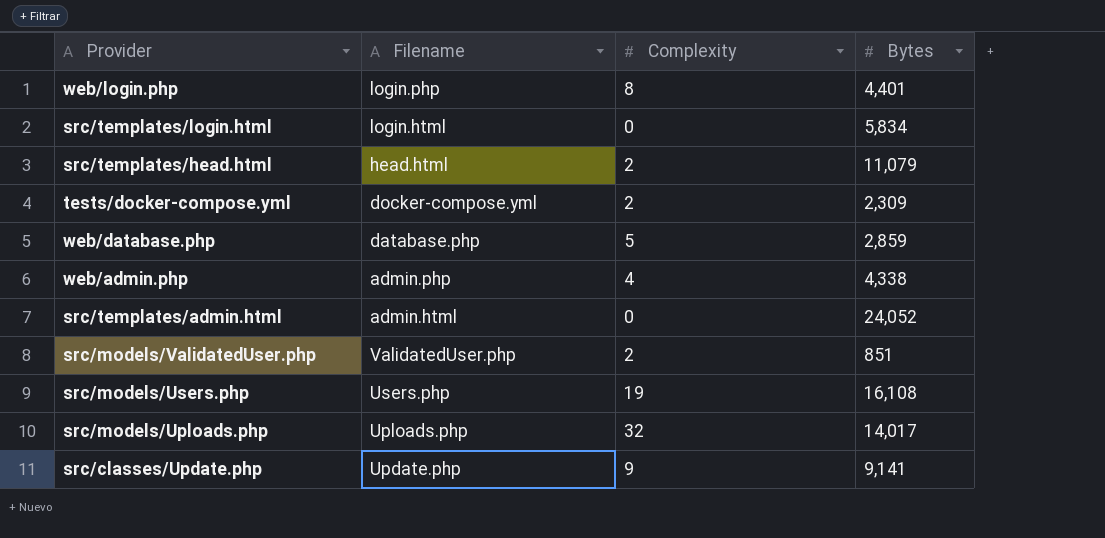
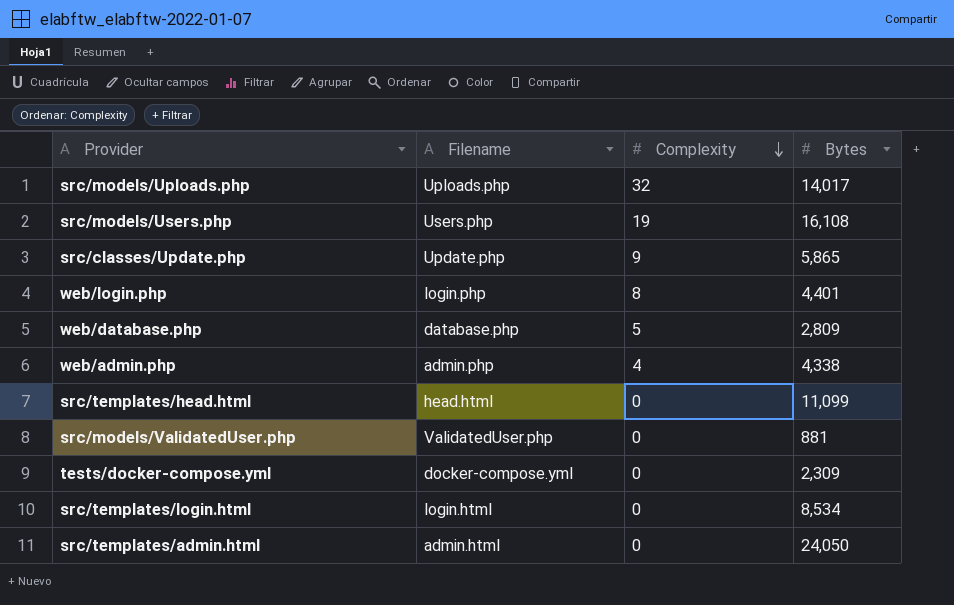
row order: none -> Complexity descending
src/classes/Update.php | Bytes: 9,141 -> 5,865
web/database.php | Bytes: 2,859 -> 2,809
src/templates/head.html | Complexity: 2 -> 0
src/templates/head.html | Bytes: 11,079 -> 11,099
src/models/ValidatedUser.php | Complexity: 2 -> 0
src/models/ValidatedUser.php | Bytes: 851 -> 881
tests/docker-compose.yml | Complexity: 2 -> 0
src/templates/login.html | Bytes: 5,834 -> 8,534
src/templates/admin.html | Bytes: 24,052 -> 24,050

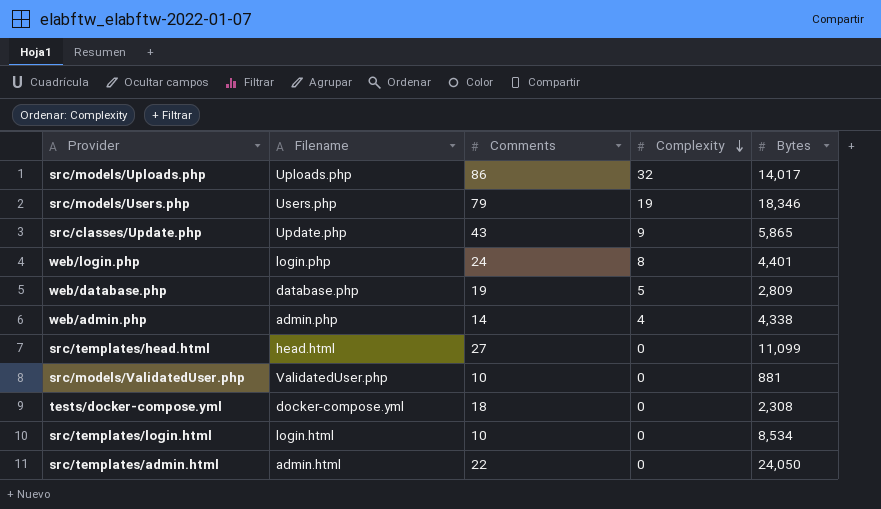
column Comments | position: none -> 3
src/models/Users.php | Bytes: 16,108 -> 18,346
tests/docker-compose.yml | Bytes: 2,309 -> 2,308

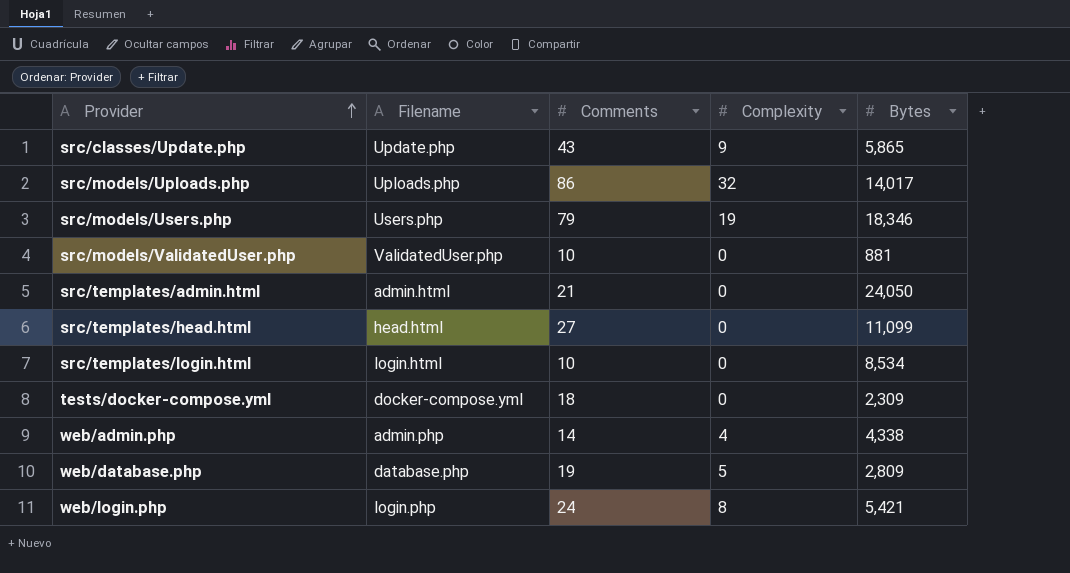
row order: Complexity descending -> Provider ascending
src/templates/admin.html | Comments: 22 -> 21
tests/docker-compose.yml | Bytes: 2,308 -> 2,309
web/login.php | Bytes: 4,401 -> 5,421

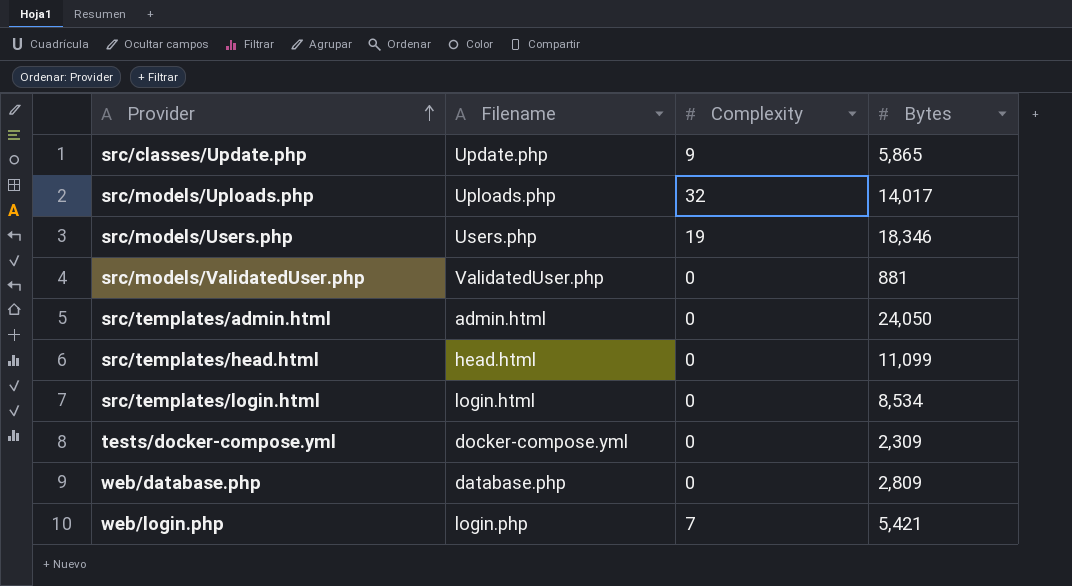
column Comments | position: 3 -> none
row web/admin.php: admin.php | 14 | 4 | 4,338 -> none
web/database.php | Complexity: 5 -> 0
web/login.php | Complexity: 8 -> 7

